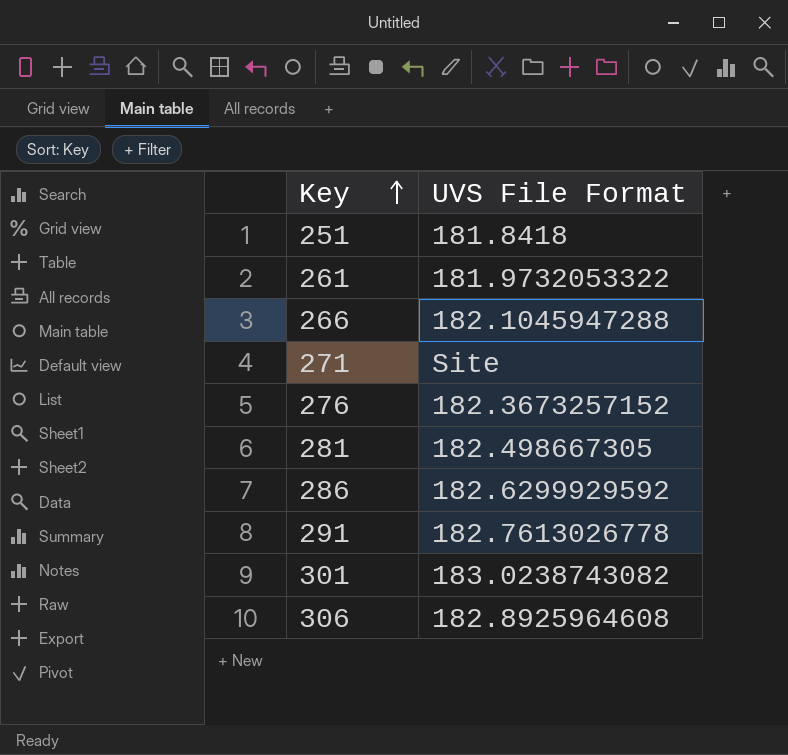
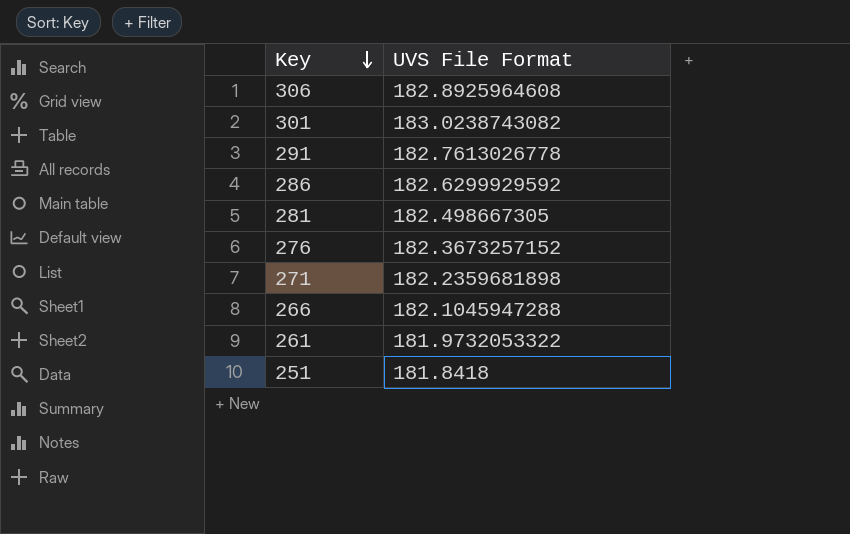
row order: Key ascending -> Key descending
271 | UVS File Format: Site -> 182.2359681898

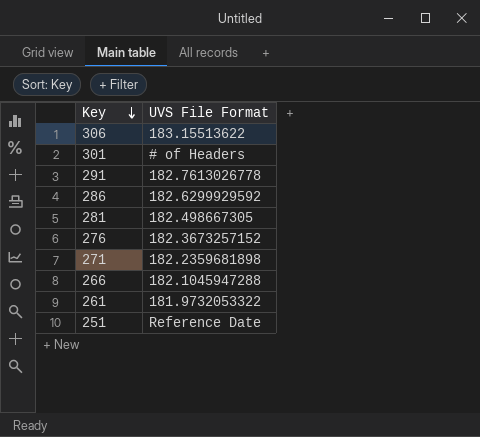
306 | UVS File Format: 182.8925964608 -> 183.15513622
301 | UVS File Format: 183.0238743082 -> # of Headers
251 | UVS File Format: 181.8418 -> Reference Date

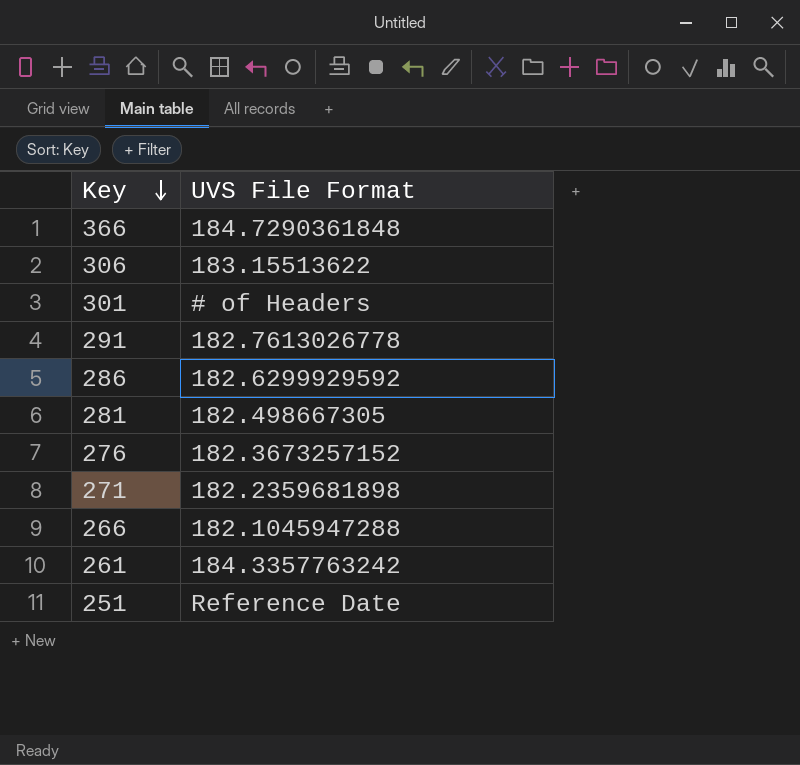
row 366: none -> 184.7290361848
261 | UVS File Format: 181.9732053322 -> 184.3357763242

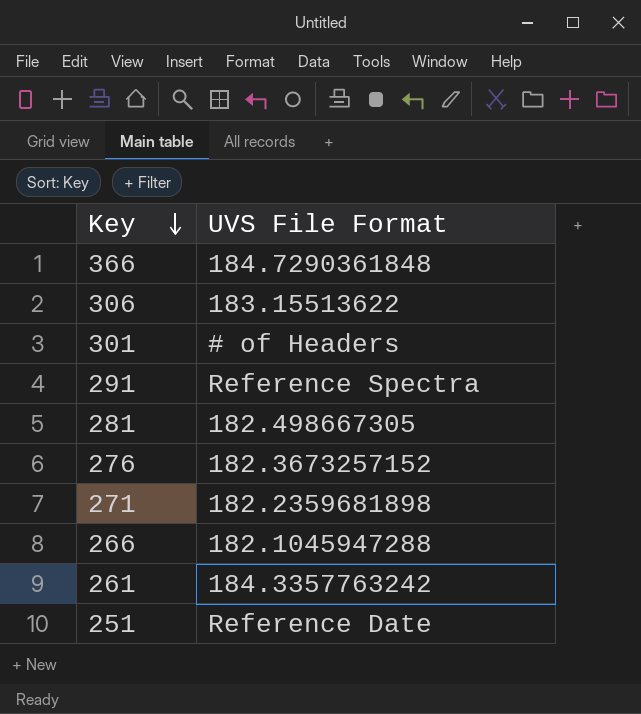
row 286: 182.6299929592 -> none
291 | UVS File Format: 182.7613026778 -> Reference Spectra

